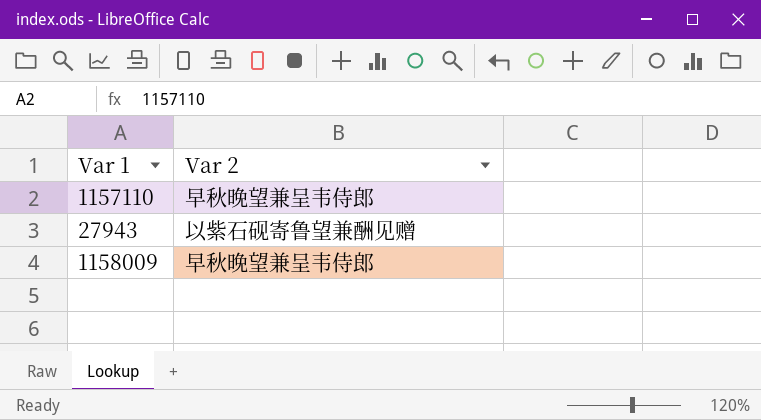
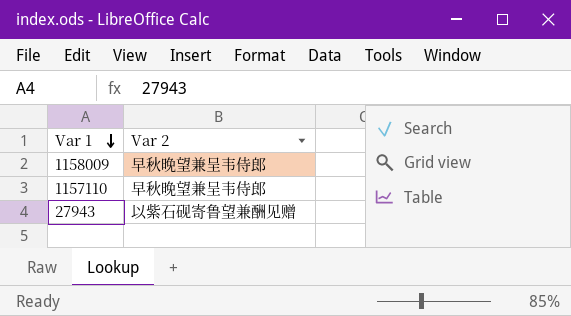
row order: none -> Var 1 descending

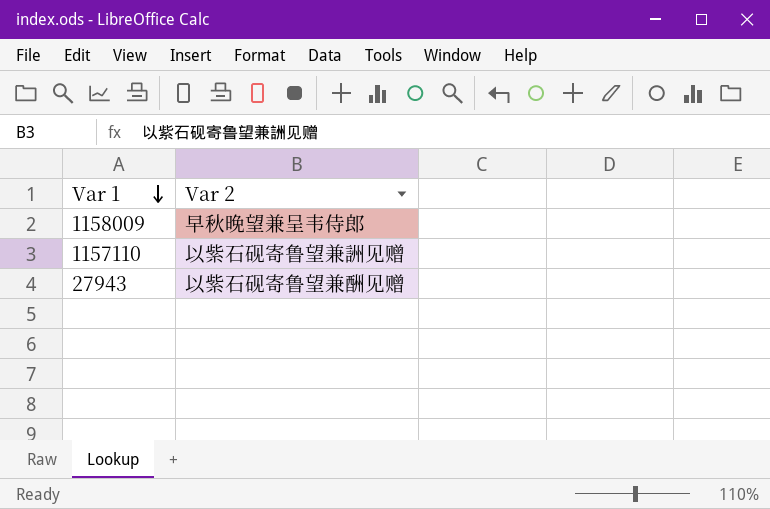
1157110 | Var 2: 早秋晚望兼呈韦侍郎 -> 以紫石砚寄鲁望兼詶见赠

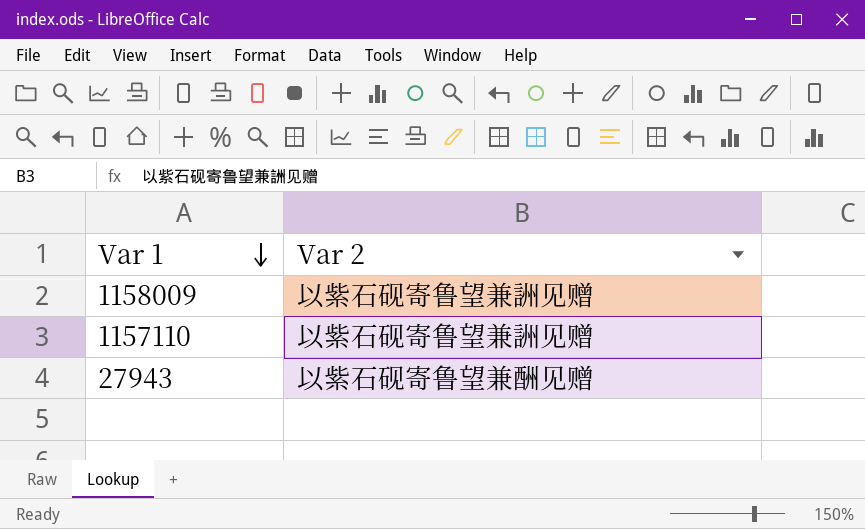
1158009 | Var 2: 早秋晚望兼呈韦侍郎 -> 以紫石砚寄鲁望兼詶见赠

